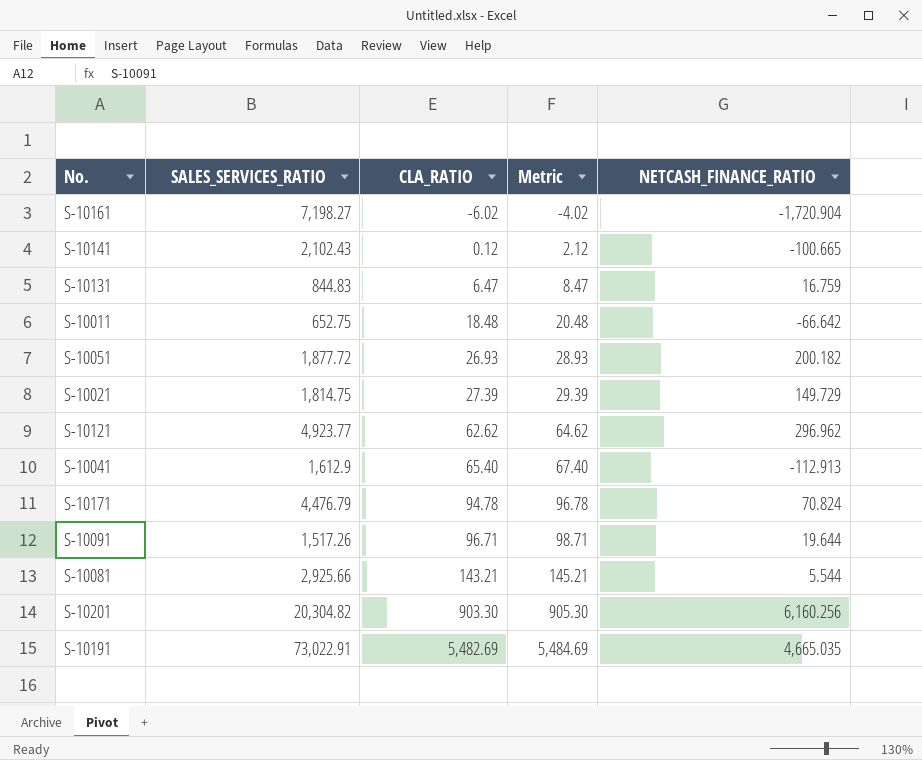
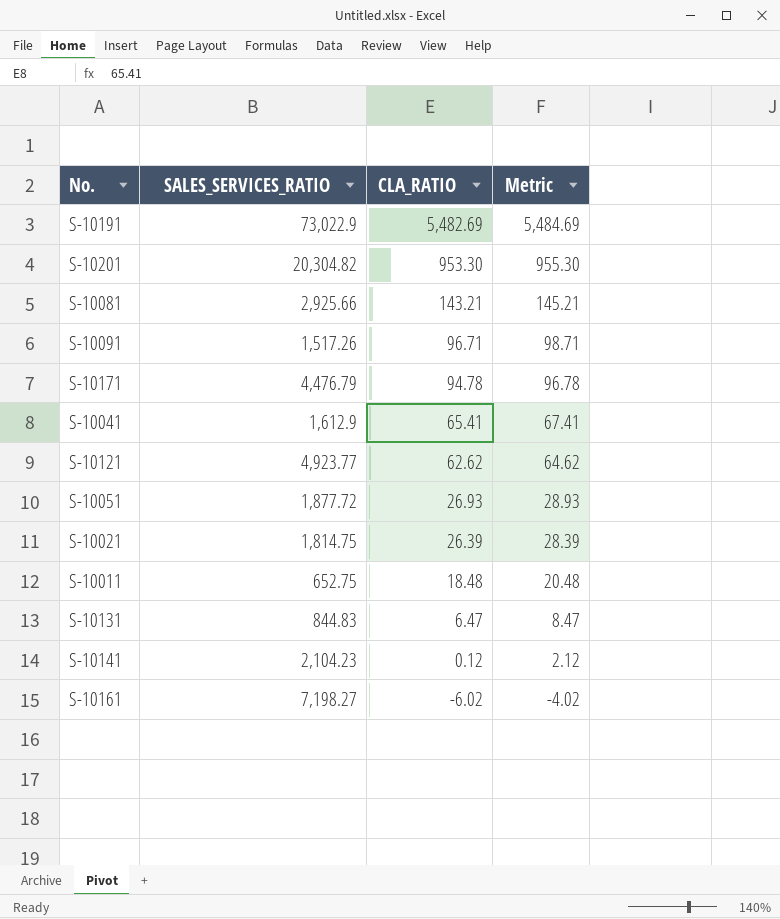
row order: CLA_RATIO ascending -> CLA_RATIO descending
column NETCASH_FINANCE_RATIO | position: 5 -> none
S-10191 | SALES_SERVICES_RATIO: 73,022.91 -> 73,022.9
S-10201 | CLA_RATIO: 903.30 -> 953.30
S-10201 | Metric: 905.30 -> 955.30
S-10041 | CLA_RATIO: 65.40 -> 65.41
S-10041 | Metric: 67.40 -> 67.41
S-10021 | CLA_RATIO: 27.39 -> 26.39
S-10021 | Metric: 29.39 -> 28.39
S-10141 | SALES_SERVICES_RATIO: 2,102.43 -> 2,104.23

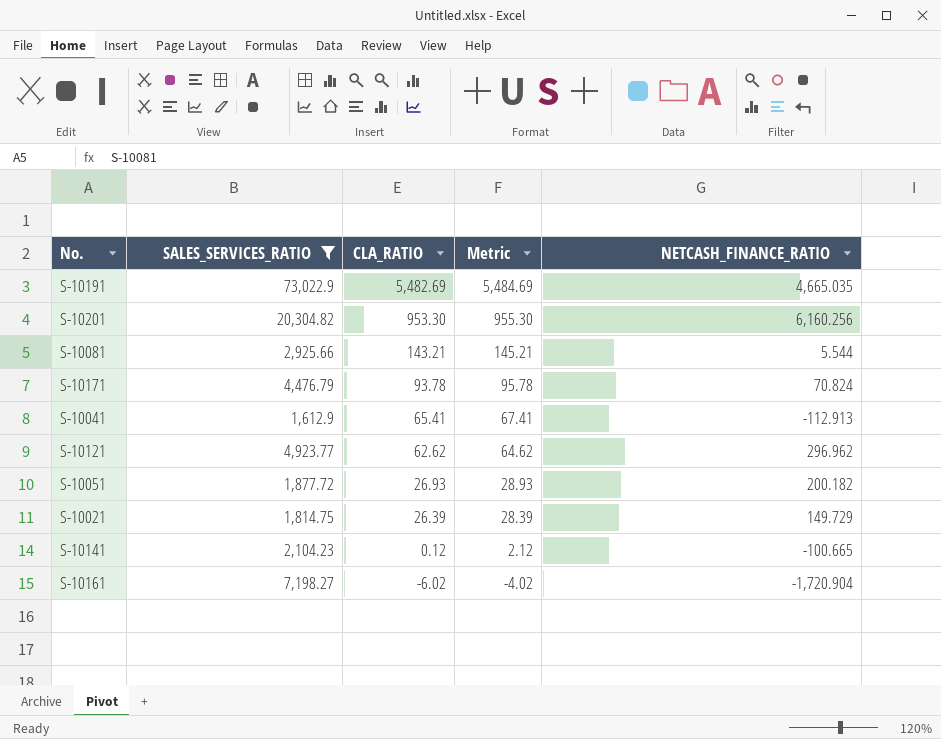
filter: none -> SALES_SERVICES_RATIO >= 1,612.9
column NETCASH_FINANCE_RATIO | position: none -> 5
S-10171 | CLA_RATIO: 94.78 -> 93.78
S-10171 | Metric: 96.78 -> 95.78

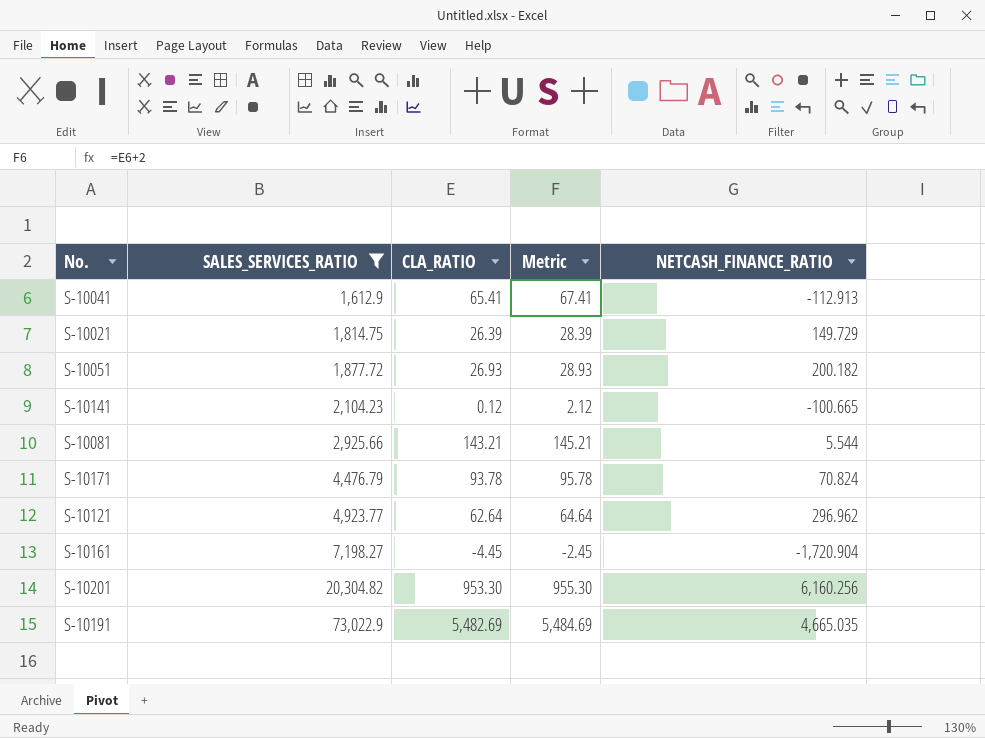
row order: CLA_RATIO descending -> SALES_SERVICES_RATIO ascending
S-10121 | CLA_RATIO: 62.62 -> 62.64
S-10121 | Metric: 64.62 -> 64.64
S-10161 | CLA_RATIO: -6.02 -> -4.45
S-10161 | Metric: -4.02 -> -2.45

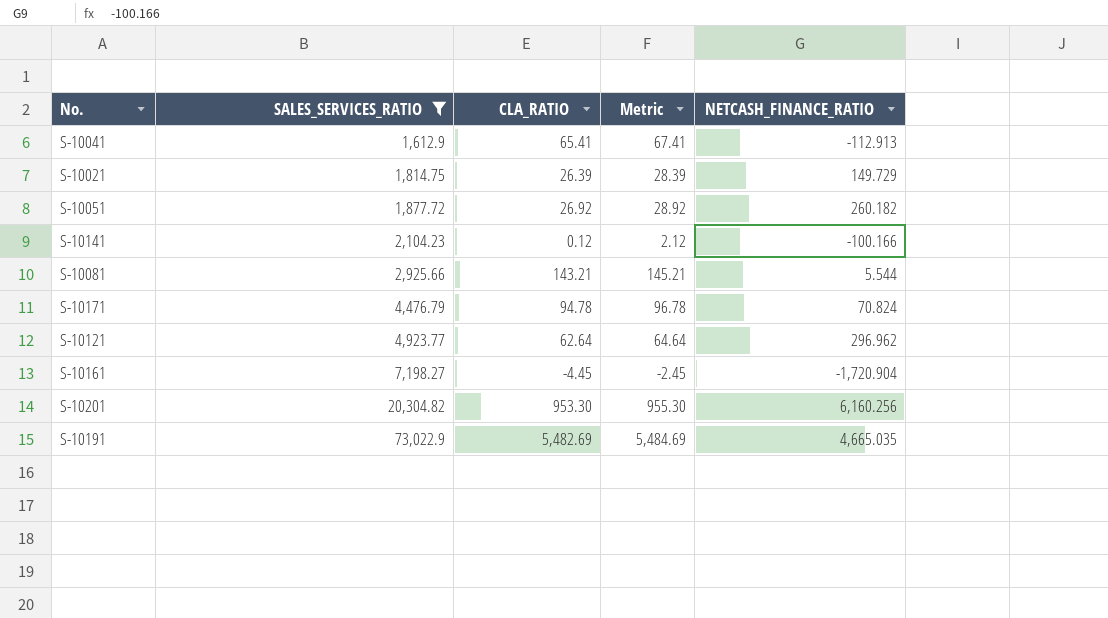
S-10051 | CLA_RATIO: 26.93 -> 26.92
S-10051 | Metric: 28.93 -> 28.92
S-10051 | NETCASH_FINANCE_RATIO: 200.182 -> 260.182
S-10141 | NETCASH_FINANCE_RATIO: -100.665 -> -100.166
S-10171 | CLA_RATIO: 93.78 -> 94.78
S-10171 | Metric: 95.78 -> 96.78

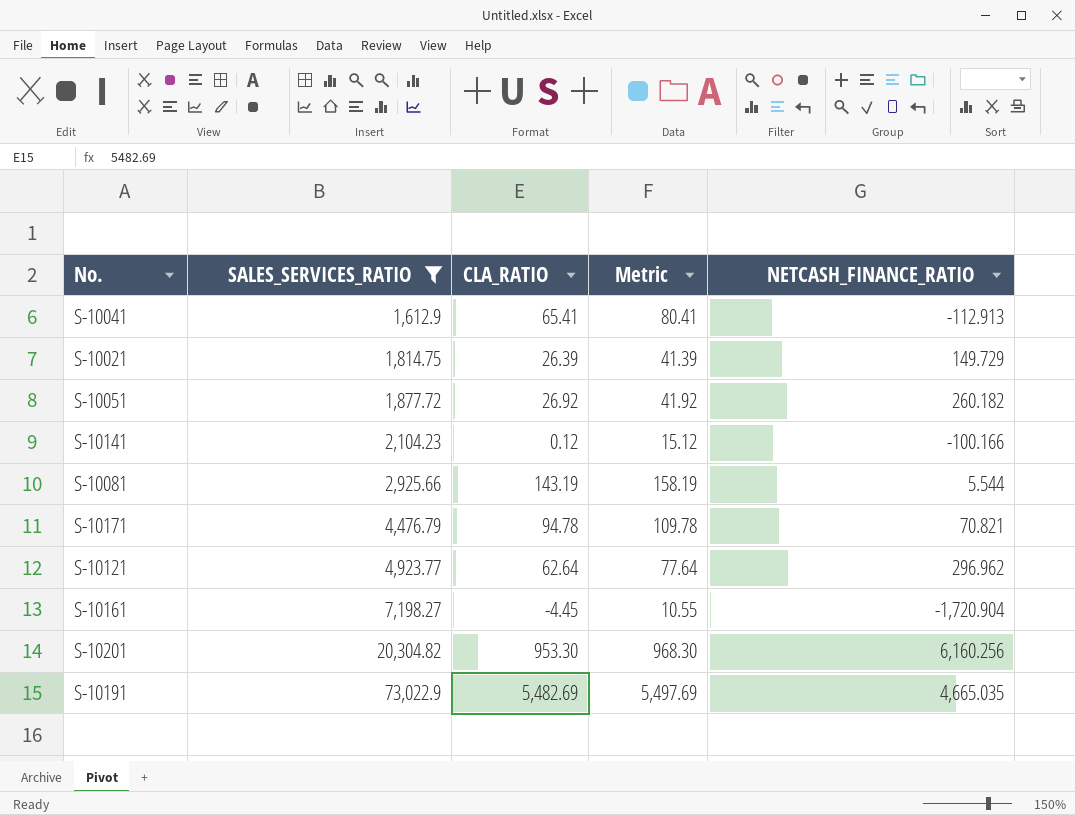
column Metric | formula: [CLA_RATIO] + 2 -> [CLA_RATIO] + 15
S-10081 | CLA_RATIO: 143.21 -> 143.19
S-10171 | NETCASH_FINANCE_RATIO: 70.824 -> 70.821

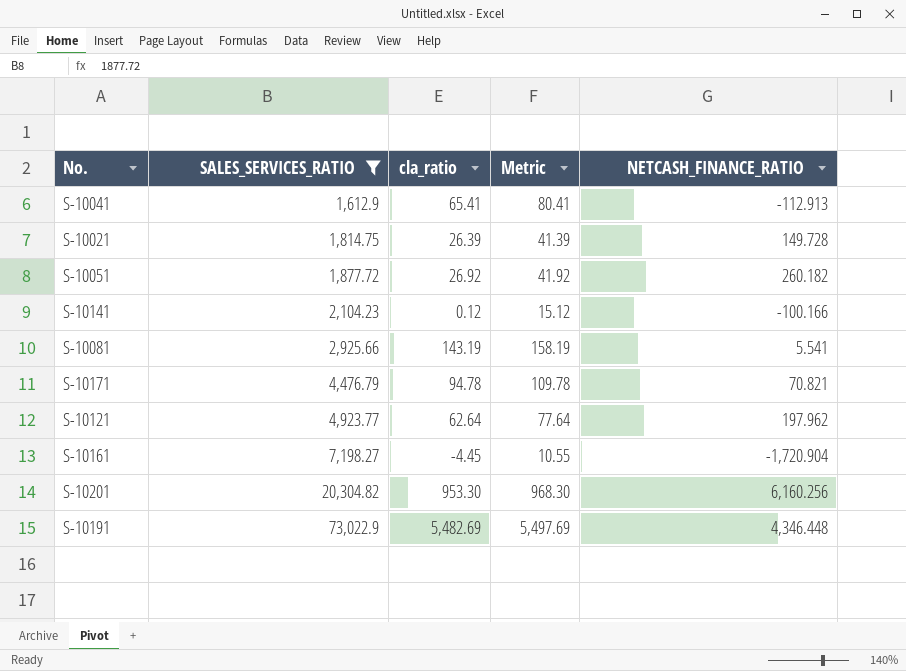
column name: CLA_RATIO -> cla_ratio
S-10021 | NETCASH_FINANCE_RATIO: 149.729 -> 149.728
S-10081 | NETCASH_FINANCE_RATIO: 5.544 -> 5.541
S-10121 | NETCASH_FINANCE_RATIO: 296.962 -> 197.962
S-10191 | NETCASH_FINANCE_RATIO: 4,665.035 -> 4,346.448

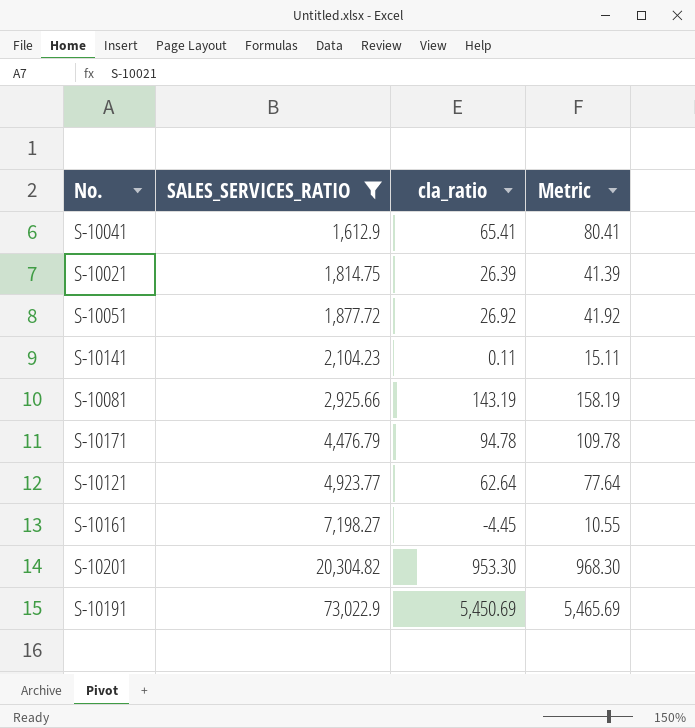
column NETCASH_FINANCE_RATIO | position: 5 -> none
S-10141 | cla_ratio: 0.12 -> 0.11
S-10141 | Metric: 15.12 -> 15.11
S-10191 | cla_ratio: 5,482.69 -> 5,450.69
S-10191 | Metric: 5,497.69 -> 5,465.69

